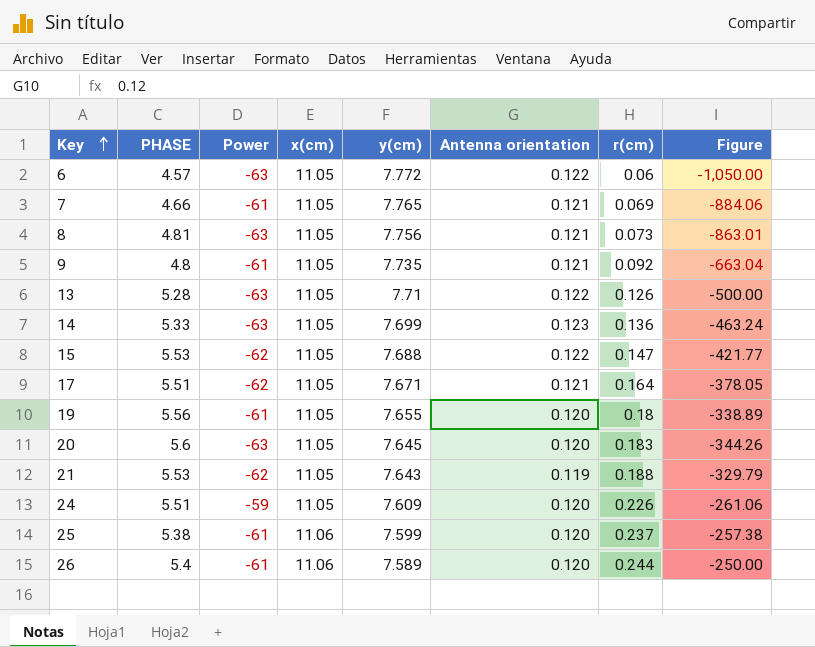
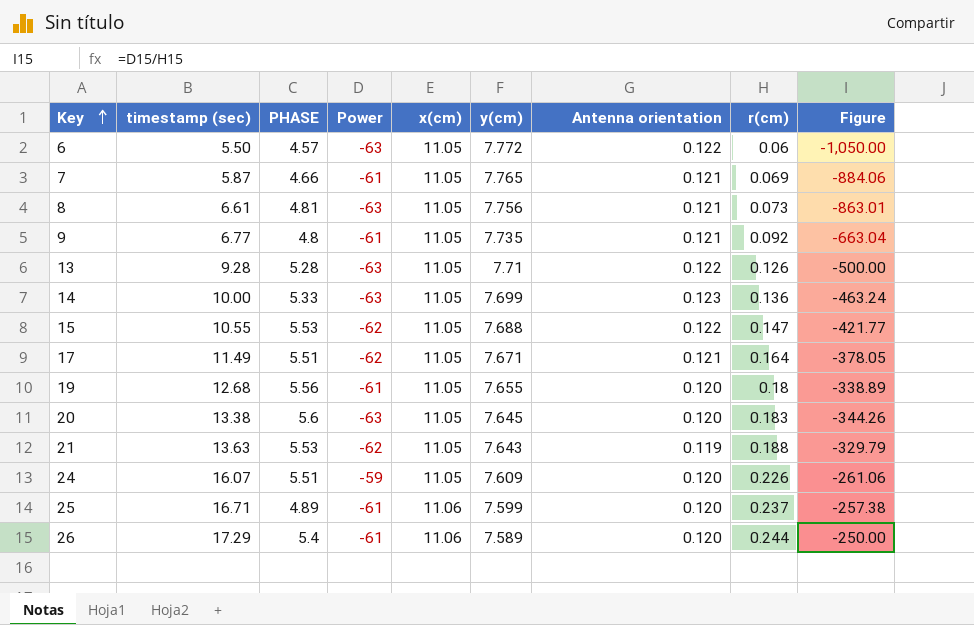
column timestamp (sec) | position: none -> 2
25 | PHASE: 5.38 -> 4.89

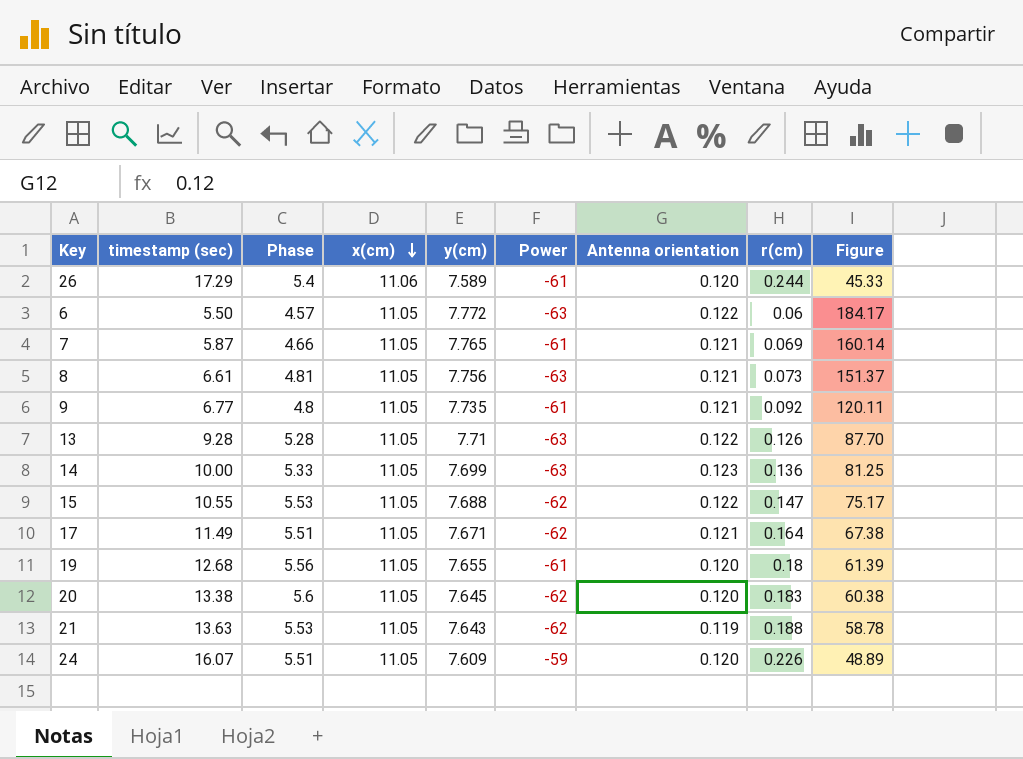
row order: Key ascending -> x(cm) descending
column name: PHASE -> Phase
column Power | position: 4 -> 6
column Figure | formula: [Power] / [r(cm)] -> [x(cm)] / [r(cm)]
row 25: 16.71 | 4.89 | -61 | 11.06 | 7.599 | 0.120 | 0.237 | -257.38 -> none
20 | Power: -63 -> -62

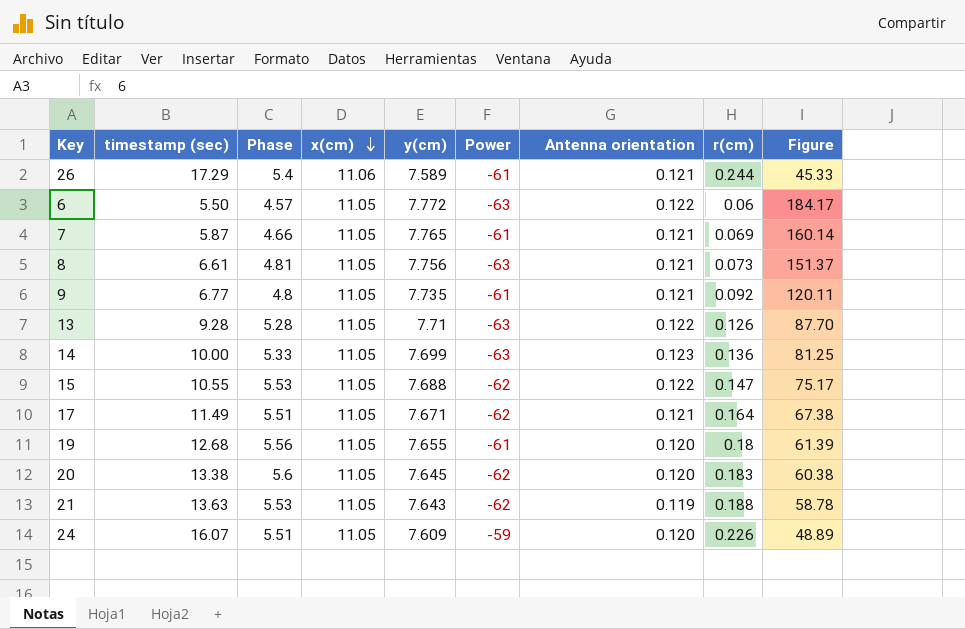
26 | Antenna orientation: 0.120 -> 0.121

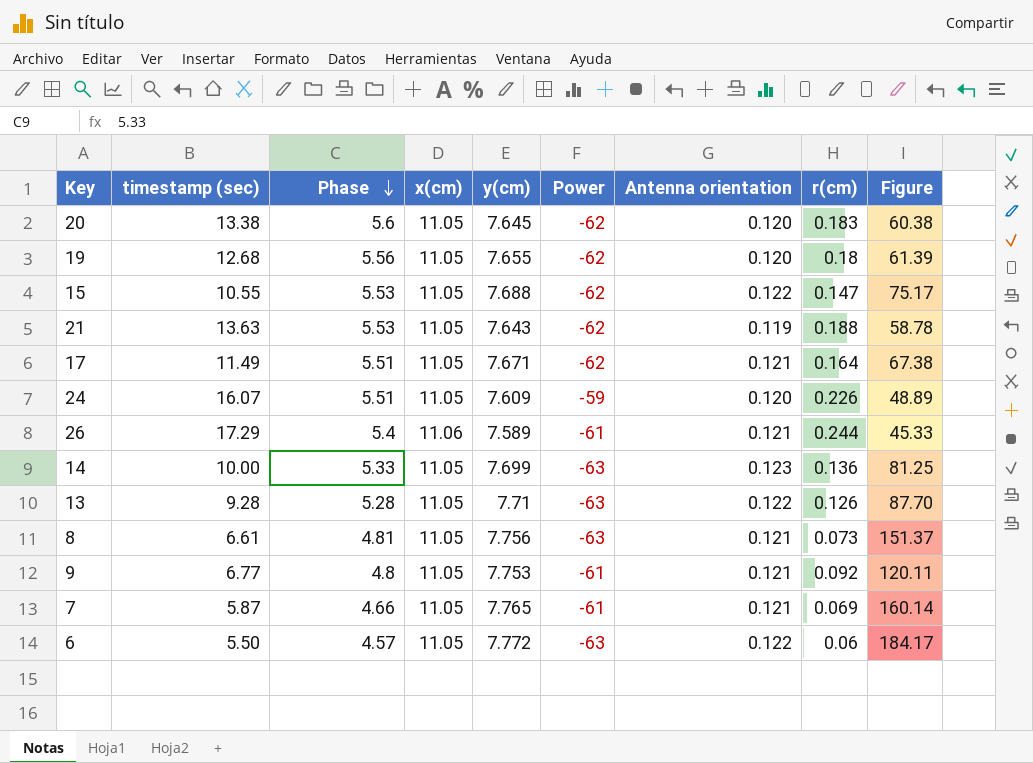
row order: x(cm) descending -> Phase descending
19 | Power: -61 -> -62
9 | y(cm): 7.735 -> 7.753

